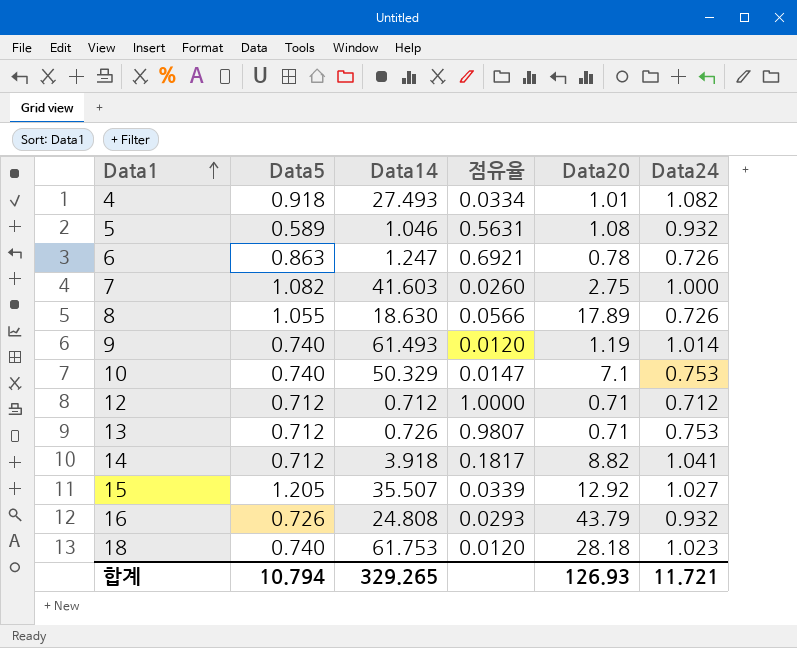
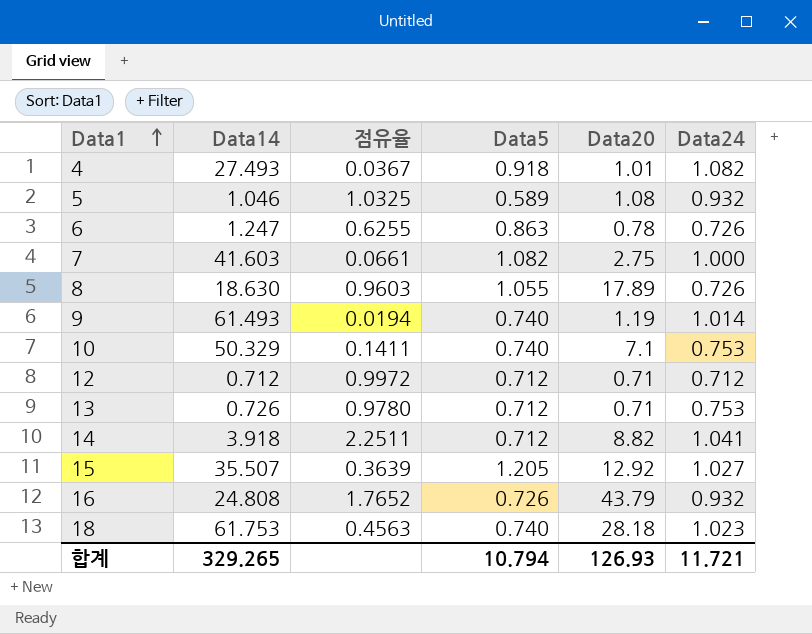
column 점유율 | formula: [Data5] / [Data14] -> [Data20] / [Data14]
column Data5 | position: 2 -> 4

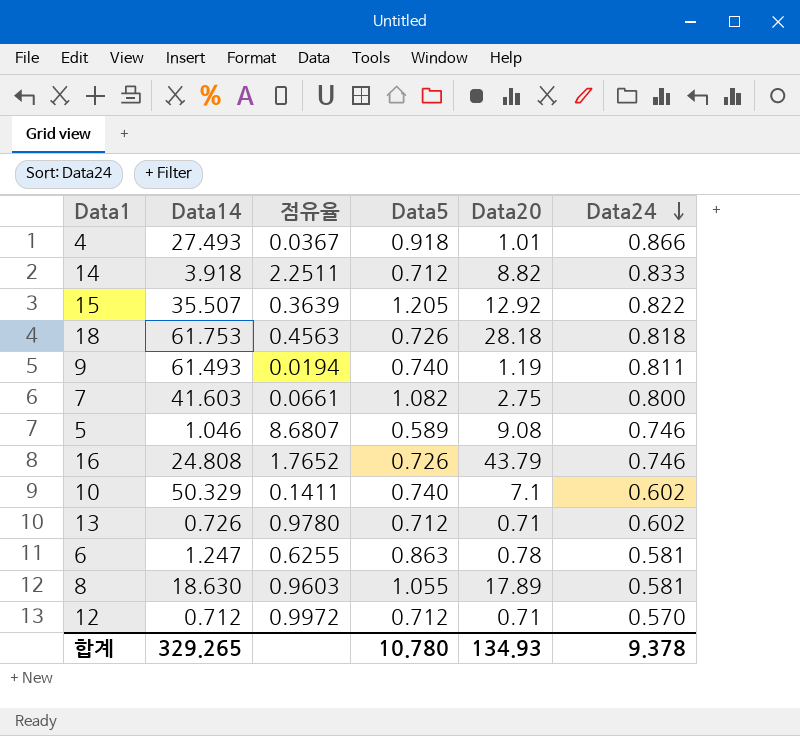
row order: Data1 ascending -> Data24 descending
4 | Data24: 1.082 -> 0.866
14 | Data24: 1.041 -> 0.833
15 | Data24: 1.027 -> 0.822
18 | Data5: 0.740 -> 0.726
18 | Data24: 1.023 -> 0.818
9 | Data24: 1.014 -> 0.811
7 | Data24: 1.000 -> 0.800
5 | 점유율: 1.0325 -> 8.6807
5 | Data20: 1.08 -> 9.08
5 | Data24: 0.932 -> 0.746
16 | Data24: 0.932 -> 0.746
10 | Data24: 0.753 -> 0.602
13 | Data24: 0.753 -> 0.602
6 | Data24: 0.726 -> 0.581
8 | Data24: 0.726 -> 0.581
12 | Data24: 0.712 -> 0.570
합계 | Data5: 10.794 -> 10.780
합계 | Data20: 126.93 -> 134.93
합계 | Data24: 11.721 -> 9.378

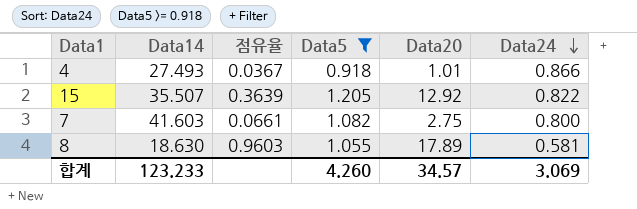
filter: none -> Data5 >= 0.918
합계 | Data14: 329.265 -> 123.233
합계 | Data5: 10.780 -> 4.260
합계 | Data20: 134.93 -> 34.57
합계 | Data24: 9.378 -> 3.069

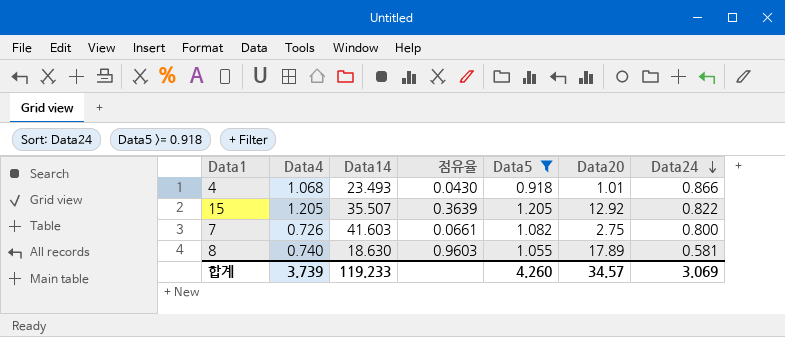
column Data4 | position: none -> 2
4 | Data14: 27.493 -> 23.493
4 | 점유율: 0.0367 -> 0.0430
합계 | Data14: 123.233 -> 119.233

